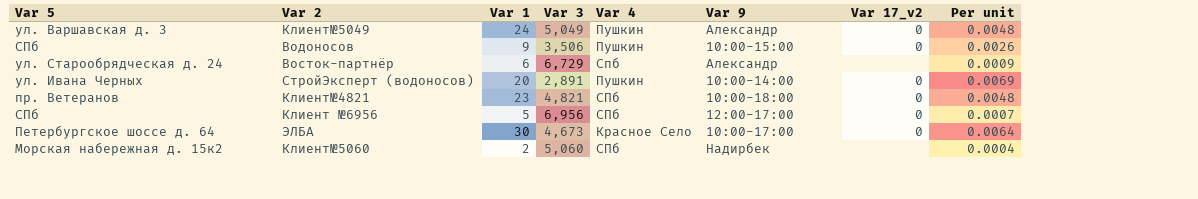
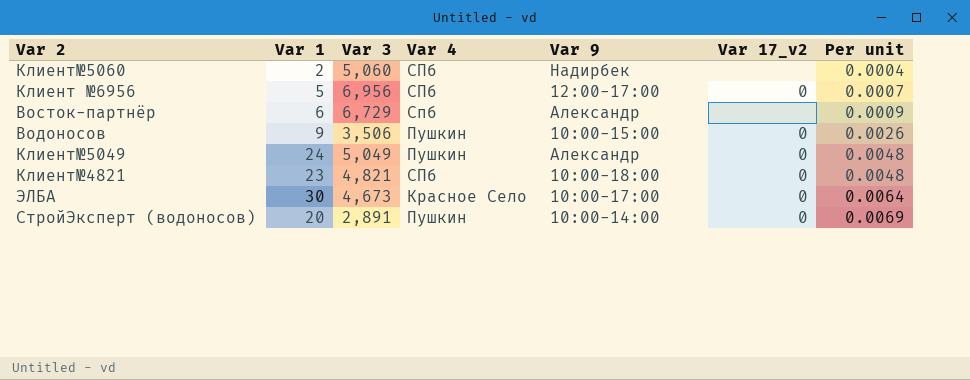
row order: none -> Per unit ascending
column Var 5 | position: 1 -> none

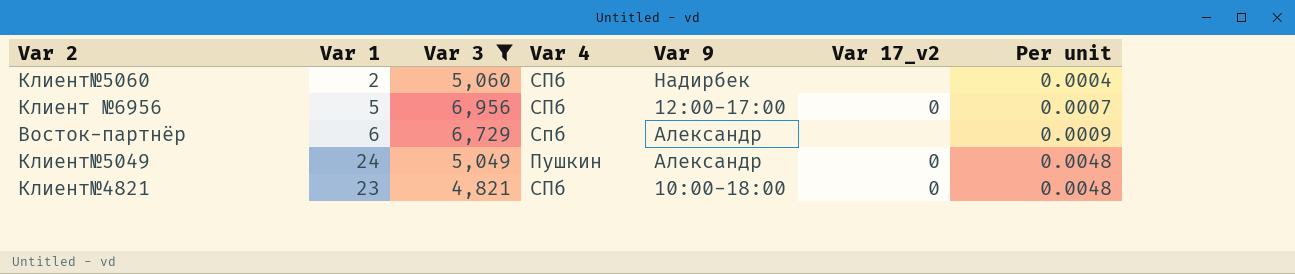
filter: none -> Var 3 >= 4,821

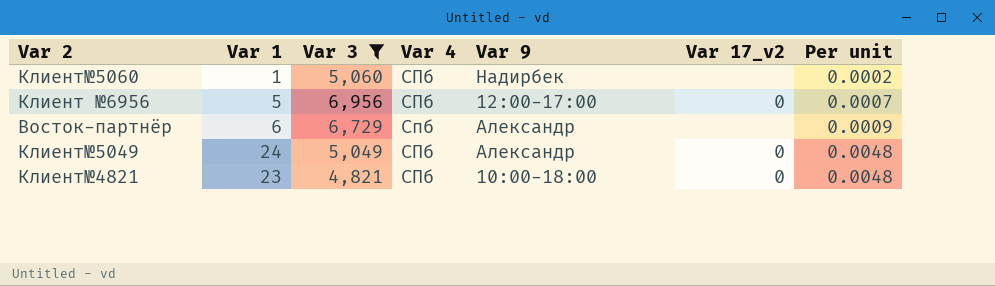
Клиент№5060 | Var 1: 2 -> 1
Клиент№5060 | Per unit: 0.0004 -> 0.0002
Клиент№5049 | Var 4: Пушкин -> СПб

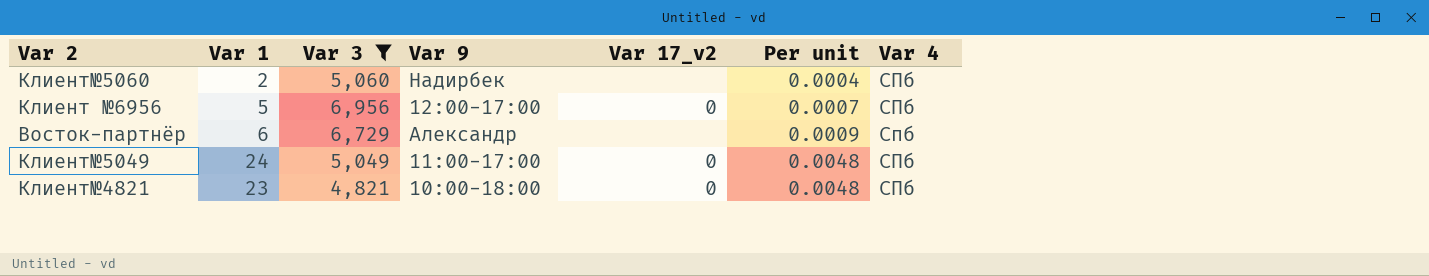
column Var 4 | position: 4 -> 7
Клиент№5060 | Var 1: 1 -> 2
Клиент№5060 | Per unit: 0.0002 -> 0.0004
Клиент№5049 | Var 9: Александр -> 11:00-17:00

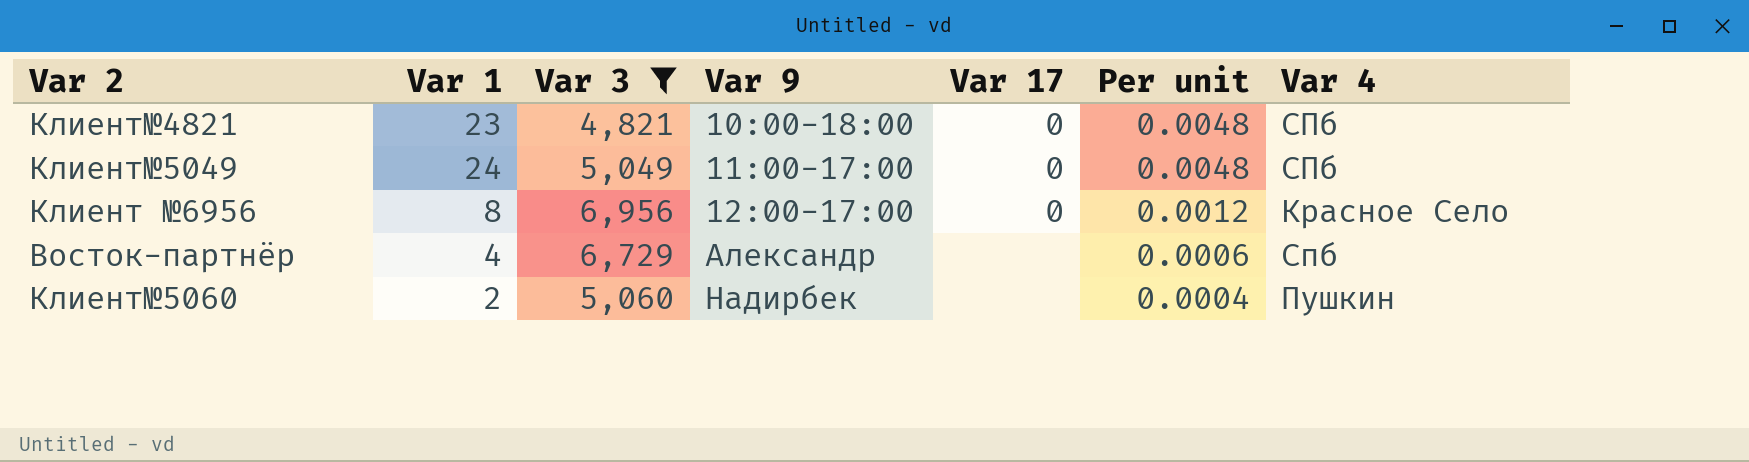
row order: Per unit ascending -> Var 9 ascending
column name: Var 17_v2 -> Var 17
Клиент №6956 | Var 1: 5 -> 8
Клиент №6956 | Per unit: 0.0007 -> 0.0012
Клиент №6956 | Var 4: СПб -> Красное Село
Восток-партнёр | Var 1: 6 -> 4
Восток-партнёр | Per unit: 0.0009 -> 0.0006
Клиент№5060 | Var 4: СПб -> Пушкин

